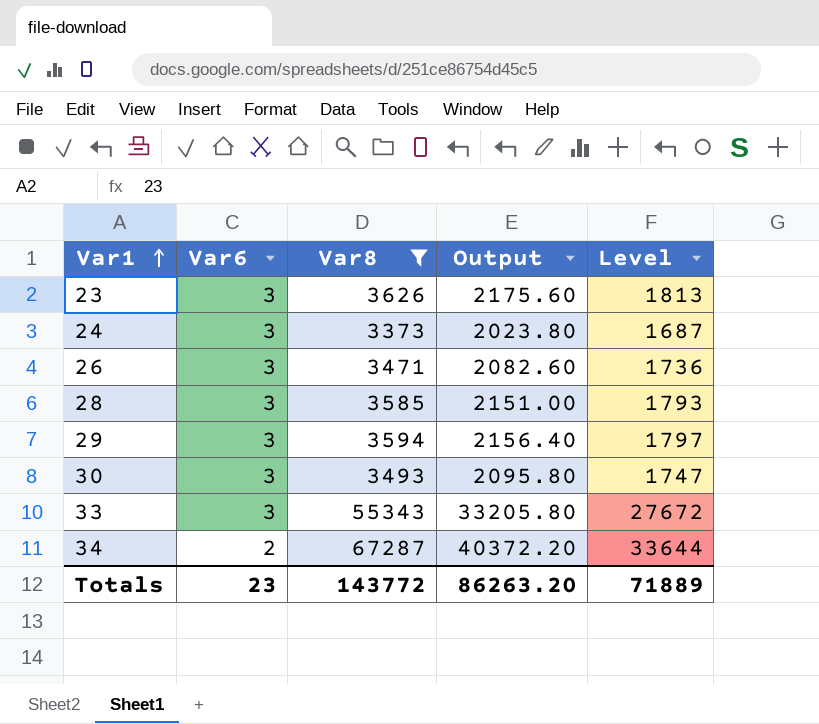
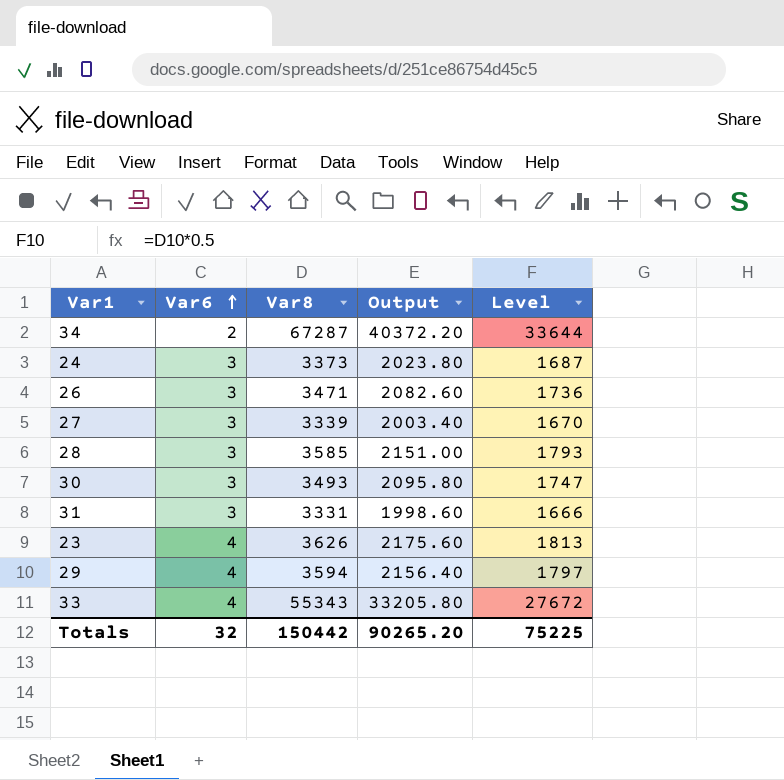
filter: Var8 >= 3373 -> none
row order: Var1 ascending -> Var6 ascending
23 | Var6: 3 -> 4
29 | Var6: 3 -> 4
33 | Var6: 3 -> 4
Totals | Var6: 23 -> 32
Totals | Var8: 143772 -> 150442
Totals | Output: 86263.20 -> 90265.20
Totals | Level: 71889 -> 75225

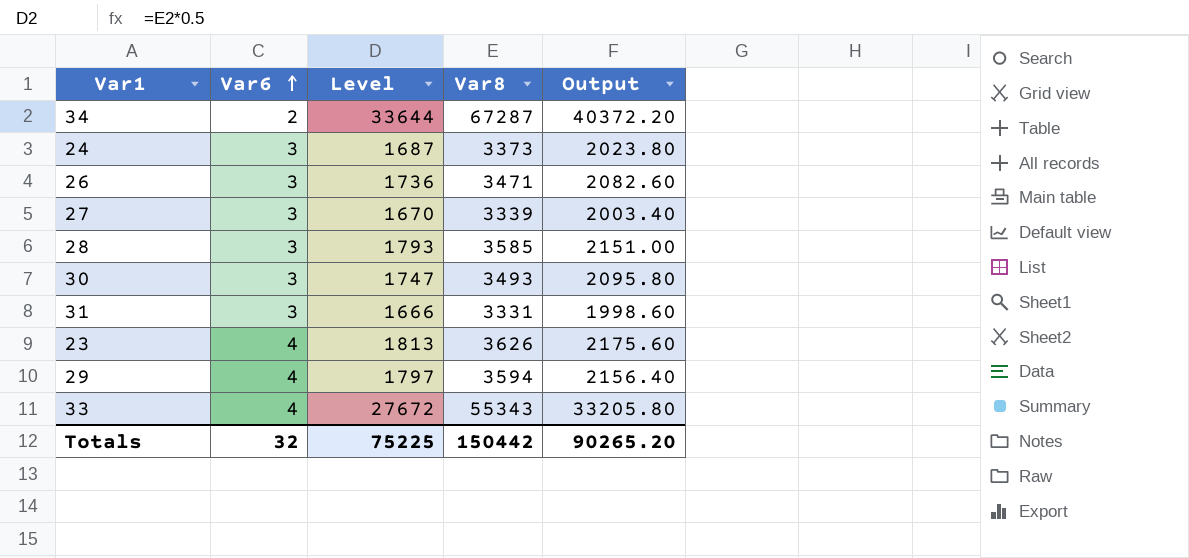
column Level | position: 5 -> 3

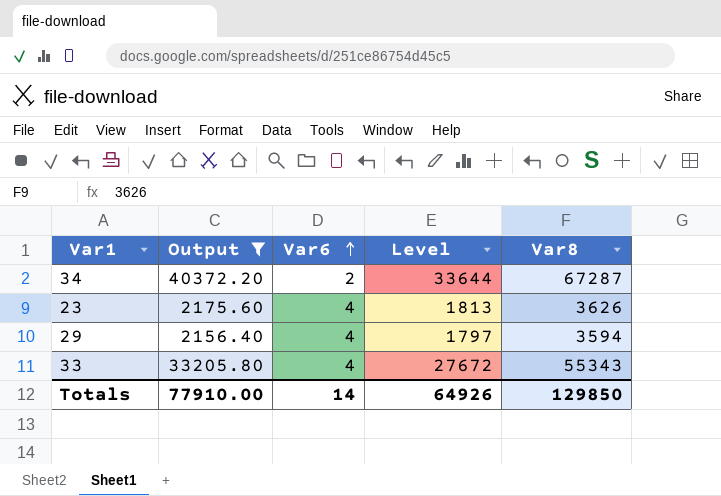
filter: none -> Output >= 2156.40
column Output | position: 5 -> 2
Totals | Output: 90265.20 -> 77910.00
Totals | Var6: 32 -> 14
Totals | Level: 75225 -> 64926
Totals | Var8: 150442 -> 129850

